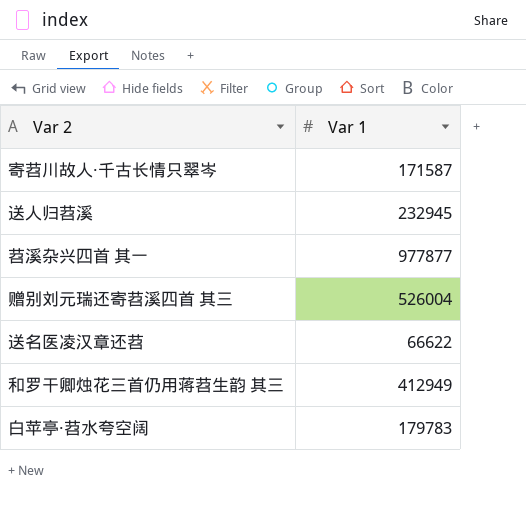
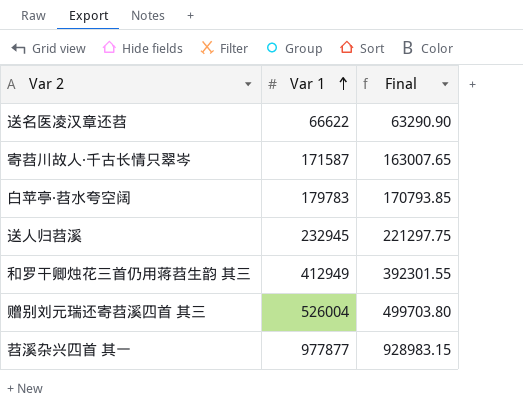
row order: none -> Var 1 ascending
column Final | formula: none -> [Var 1] * 0.95

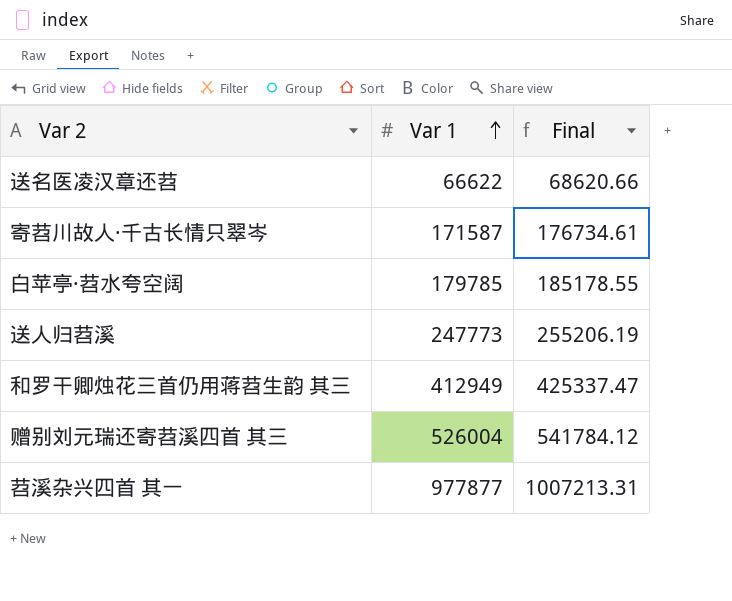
column Final | formula: [Var 1] * 0.95 -> [Var 1] * 1.03
白苹亭·苕水夸空阔 | Var 1: 179783 -> 179785
送人归苕溪 | Var 1: 232945 -> 247773

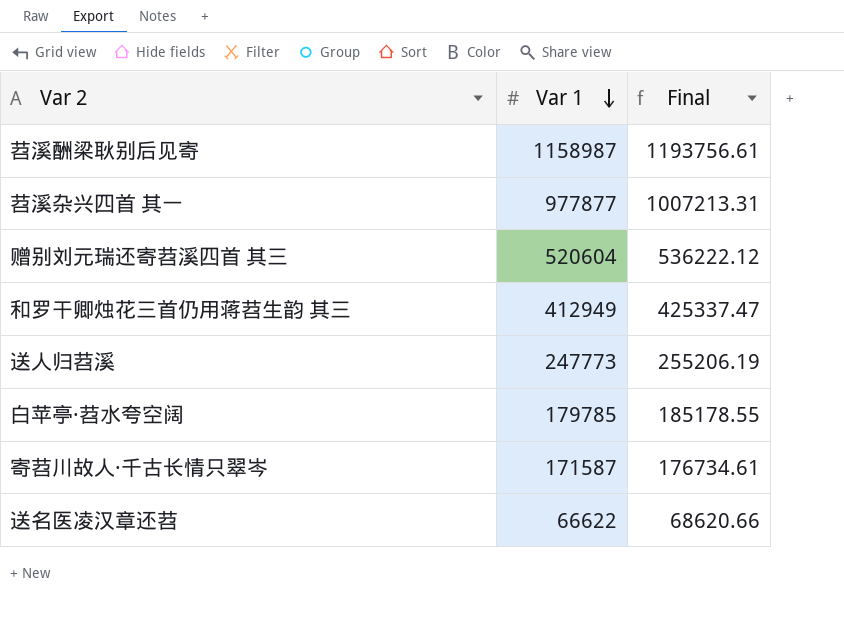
row order: Var 1 ascending -> Var 1 descending
row 苕溪酬梁耿别后见寄: none -> 1158987 | 1193756.61
赠别刘元瑞还寄苕溪四首 其三 | Var 1: 526004 -> 520604
赠别刘元瑞还寄苕溪四首 其三 | Final: 541784.12 -> 536222.12

